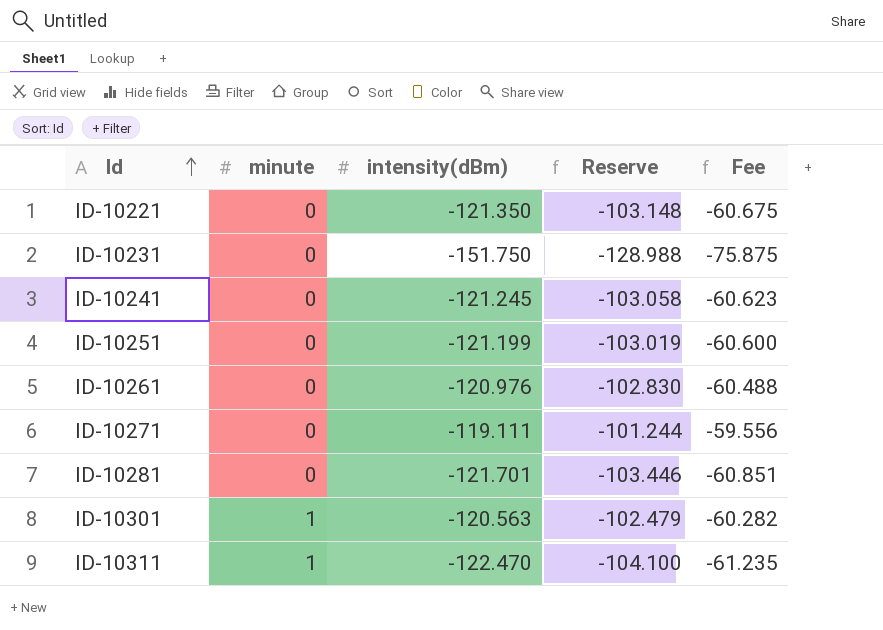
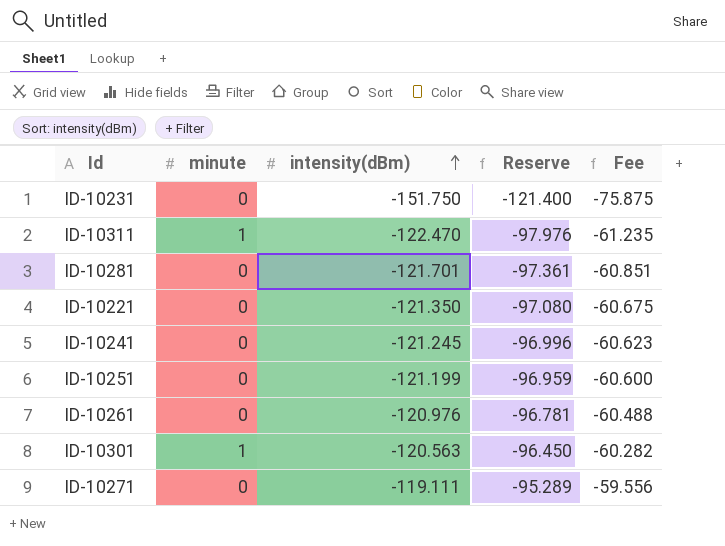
row order: Id ascending -> intensity(dBm) ascending
column Reserve | formula: [intensity(dBm)] * 0.85 -> [intensity(dBm)] * 0.8

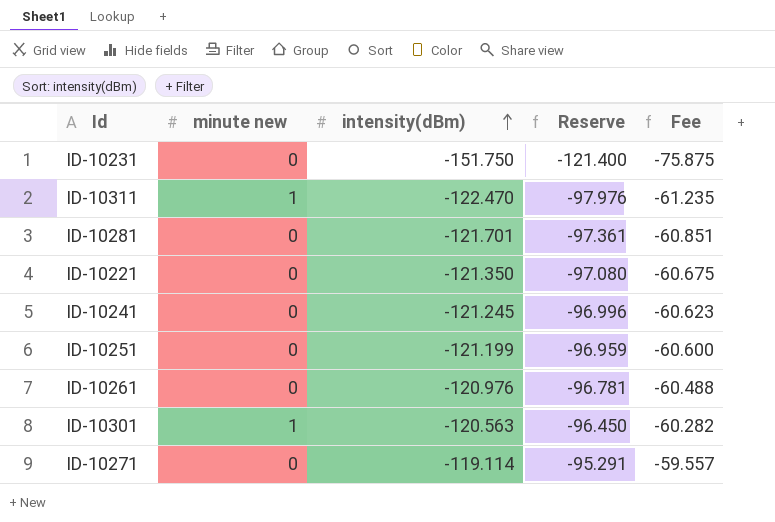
column name: minute -> minute new
ID-10271 | intensity(dBm): -119.111 -> -119.114
ID-10271 | Reserve: -95.289 -> -95.291
ID-10271 | Fee: -59.556 -> -59.557

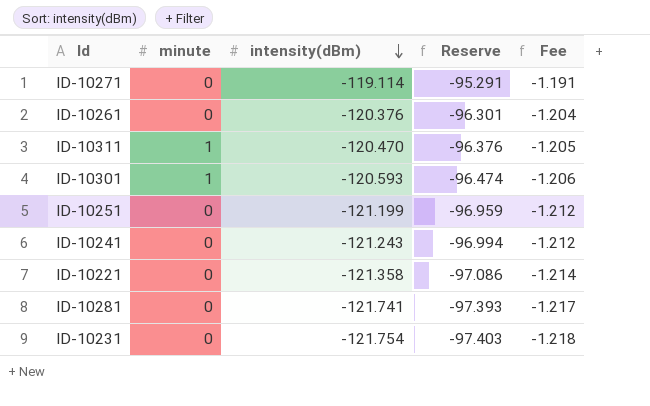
row order: intensity(dBm) ascending -> intensity(dBm) descending
column name: minute new -> minute
column Fee | formula: [intensity(dBm)] * 0.5 -> [intensity(dBm)] * 0.01
ID-10261 | intensity(dBm): -120.976 -> -120.376
ID-10261 | Reserve: -96.781 -> -96.301
ID-10311 | intensity(dBm): -122.470 -> -120.470
ID-10311 | Reserve: -97.976 -> -96.376
ID-10301 | intensity(dBm): -120.563 -> -120.593
ID-10301 | Reserve: -96.450 -> -96.474
ID-10241 | intensity(dBm): -121.245 -> -121.243
ID-10241 | Reserve: -96.996 -> -96.994
ID-10221 | intensity(dBm): -121.350 -> -121.358
ID-10221 | Reserve: -97.080 -> -97.086
ID-10281 | intensity(dBm): -121.701 -> -121.741
ID-10281 | Reserve: -97.361 -> -97.393
ID-10231 | intensity(dBm): -151.750 -> -121.754
ID-10231 | Reserve: -121.400 -> -97.403

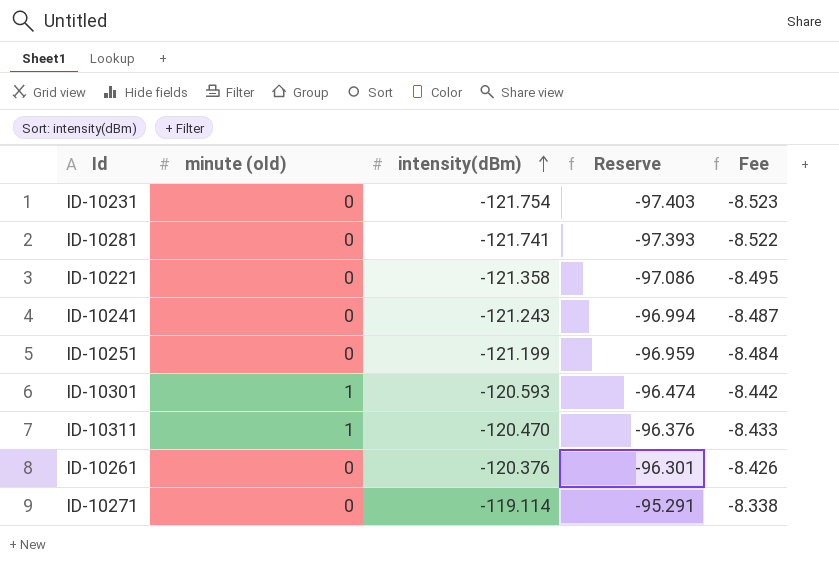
row order: intensity(dBm) descending -> intensity(dBm) ascending
column name: minute -> minute (old)
column Fee | formula: [intensity(dBm)] * 0.01 -> [intensity(dBm)] * 0.07

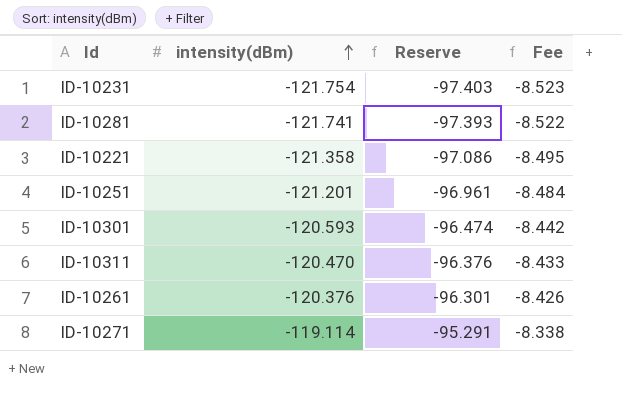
column minute (old) | position: 2 -> none
row ID-10241: 0 | -121.243 | -96.994 | -8.487 -> none
ID-10251 | intensity(dBm): -121.199 -> -121.201
ID-10251 | Reserve: -96.959 -> -96.961

